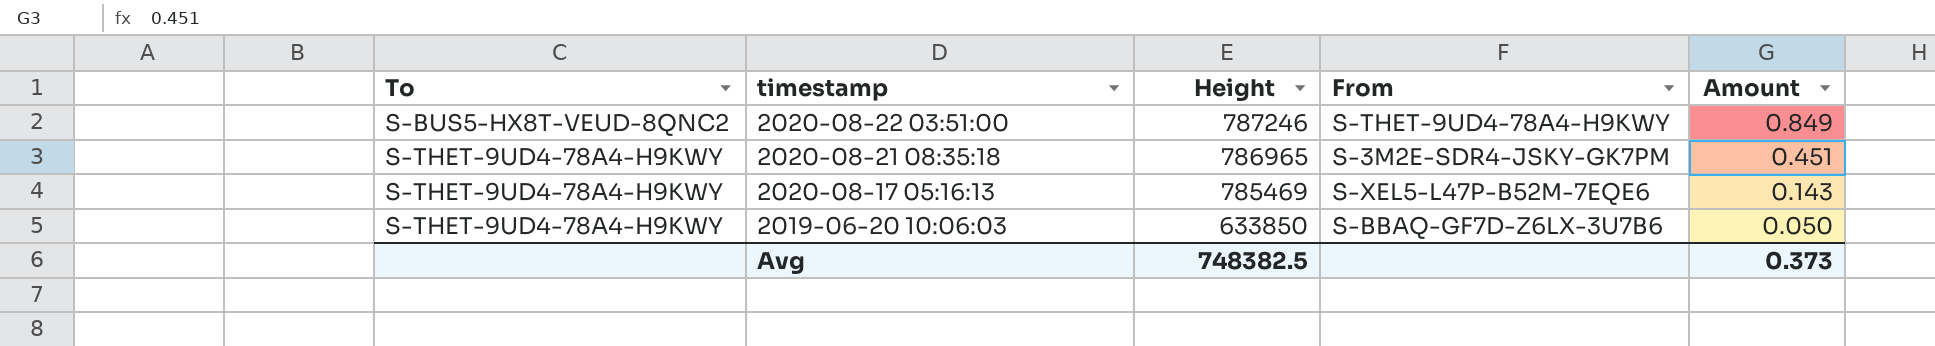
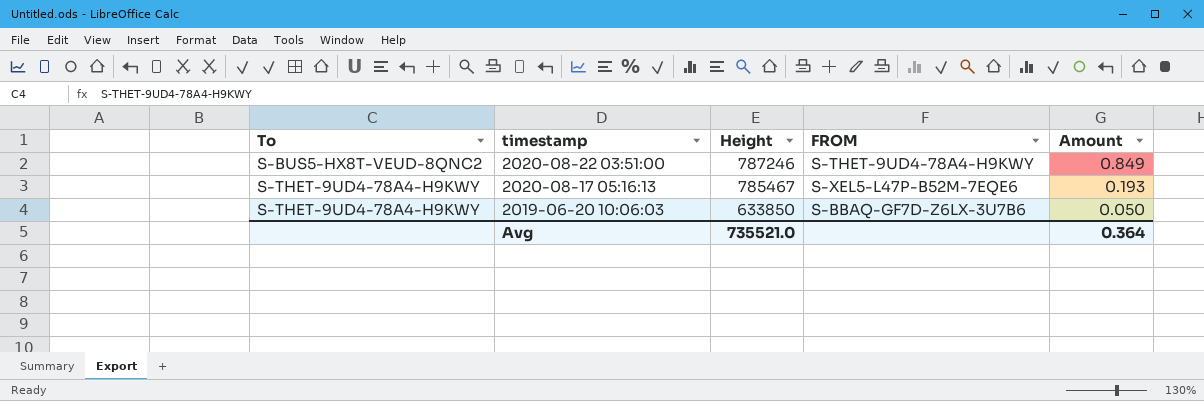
column name: From -> FROM
row 2020-08-21 08:35:18: S-THET-9UD4-78A4-H9KWY | 786965 | S-3M2E-SDR4-JSKY-GK7PM | 0.451 -> none
2020-08-17 05:16:13 | Height: 785469 -> 785467
2020-08-17 05:16:13 | Amount: 0.143 -> 0.193
Avg | Height: 748382.5 -> 735521.0
Avg | Amount: 0.373 -> 0.364

